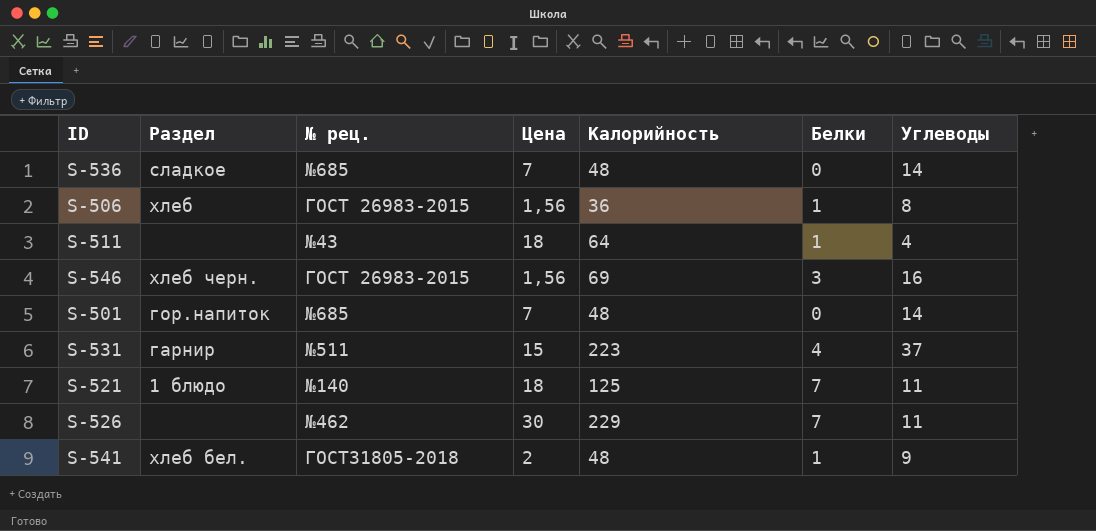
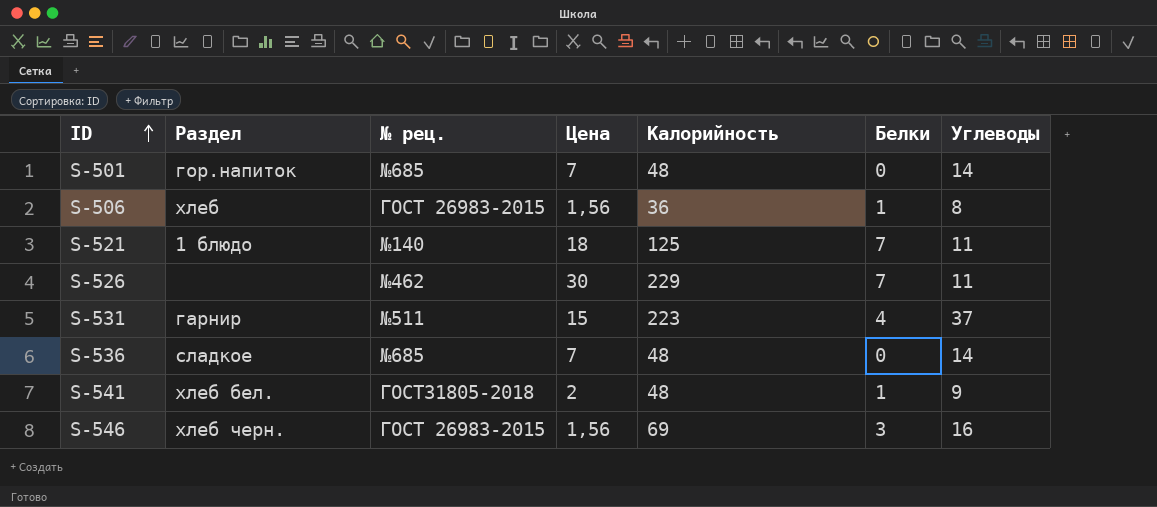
row order: none -> ID ascending
row S-511: none | №43 | 18 | 64 | 1 | 4 -> none

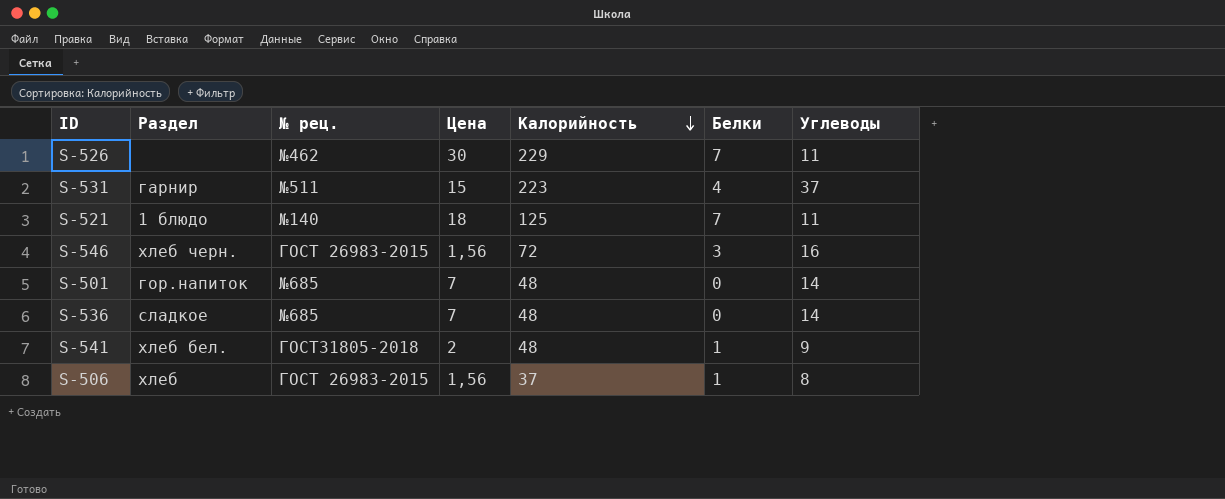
row order: ID ascending -> Калорийность descending
S-546 | Калорийность: 69 -> 72
S-506 | Калорийность: 36 -> 37

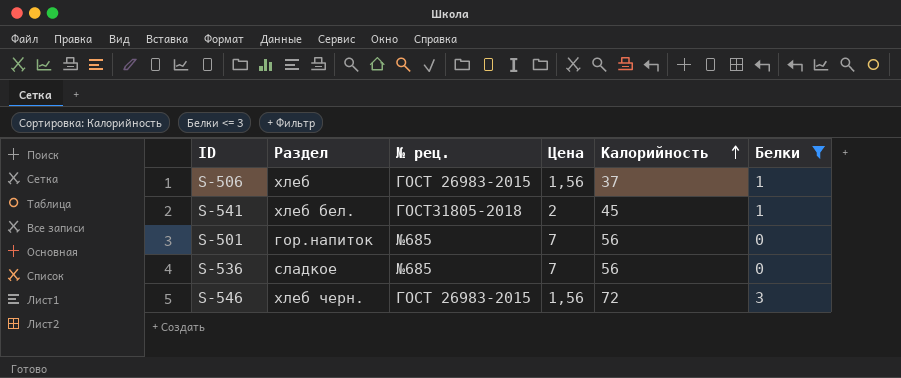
filter: none -> Белки <= 3
row order: Калорийность descending -> Калорийность ascending
column Углеводы | position: 7 -> none
S-541 | Калорийность: 48 -> 45
S-501 | Калорийность: 48 -> 56
S-536 | Калорийность: 48 -> 56

